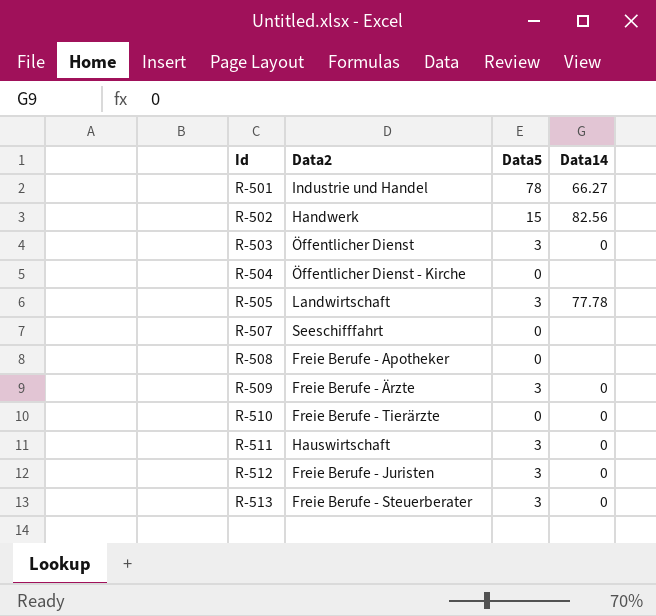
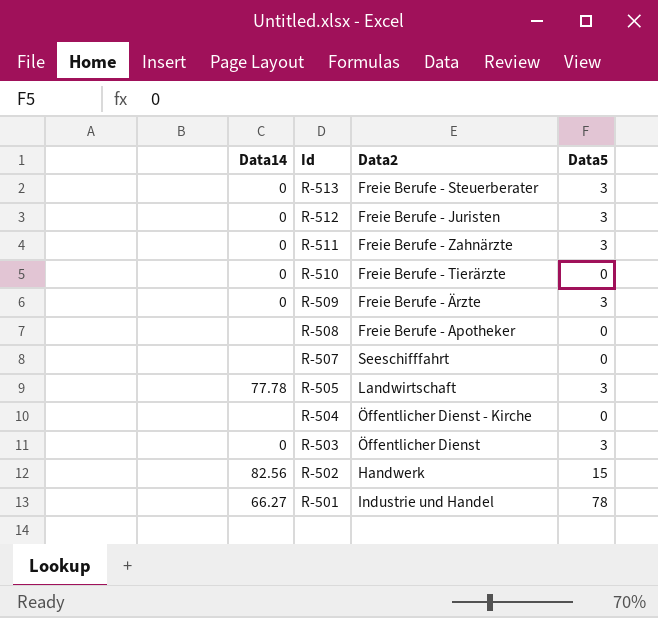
row order: Id ascending -> Id descending
column Data14 | position: 4 -> 1
R-511 | Data2: Hauswirtschaft -> Freie Berufe - Zahnärzte

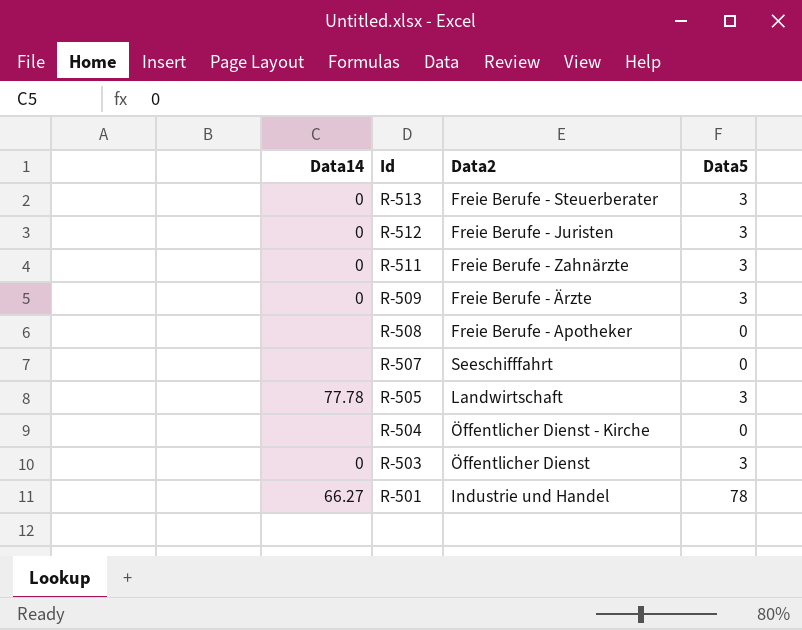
row R-510: 0 | Freie Berufe - Tierärzte | 0 -> none
row R-502: 82.56 | Handwerk | 15 -> none

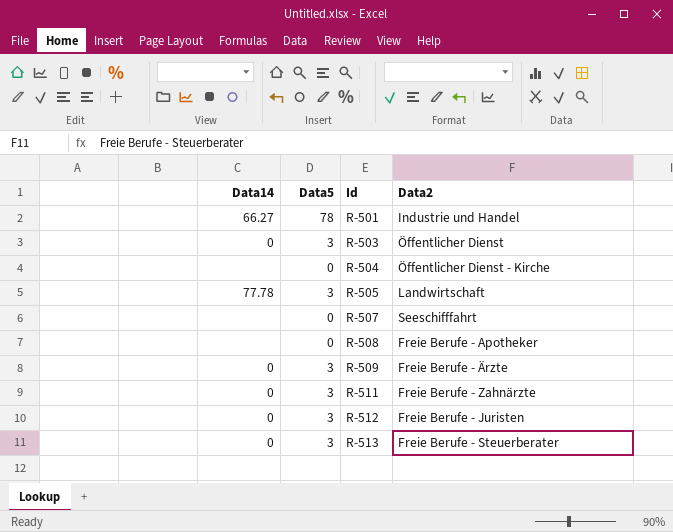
row order: Id descending -> Id ascending
column Data5 | position: 4 -> 2

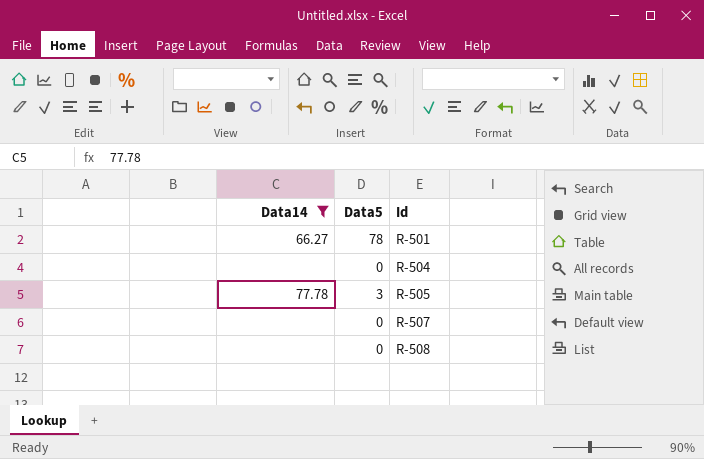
filter: none -> Data14 != 0
column Data2 | position: 4 -> none

